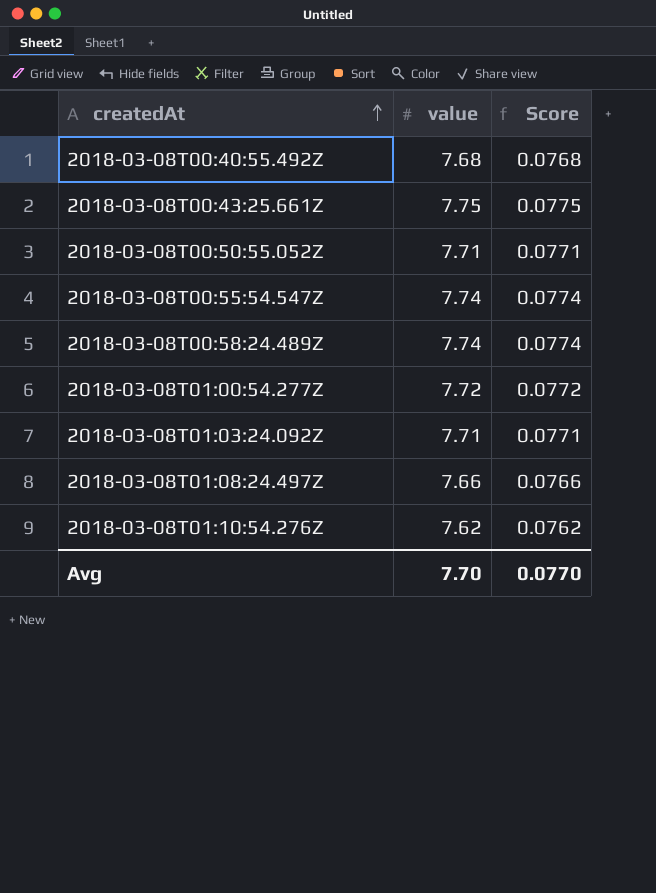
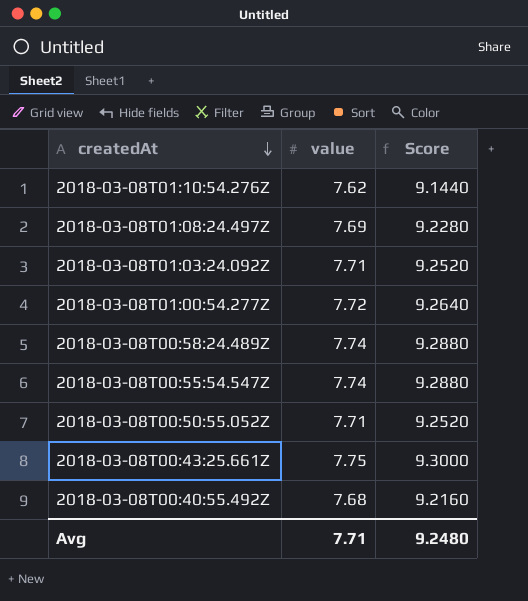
row order: createdAt ascending -> createdAt descending
column Score | formula: [value] * 0.01 -> [value] * 1.2
2018-03-08T01:08:24.497Z | value: 7.66 -> 7.69
Avg | value: 7.70 -> 7.71
Avg | Score: 0.0770 -> 9.2480

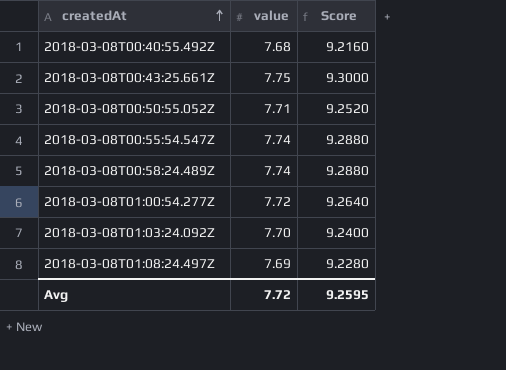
row order: createdAt descending -> createdAt ascending
row 2018-03-08T01:10:54.276Z: 7.62 | 9.1440 -> none
2018-03-08T01:03:24.092Z | value: 7.71 -> 7.70
2018-03-08T01:03:24.092Z | Score: 9.2520 -> 9.2400
Avg | value: 7.71 -> 7.72
Avg | Score: 9.2480 -> 9.2595

